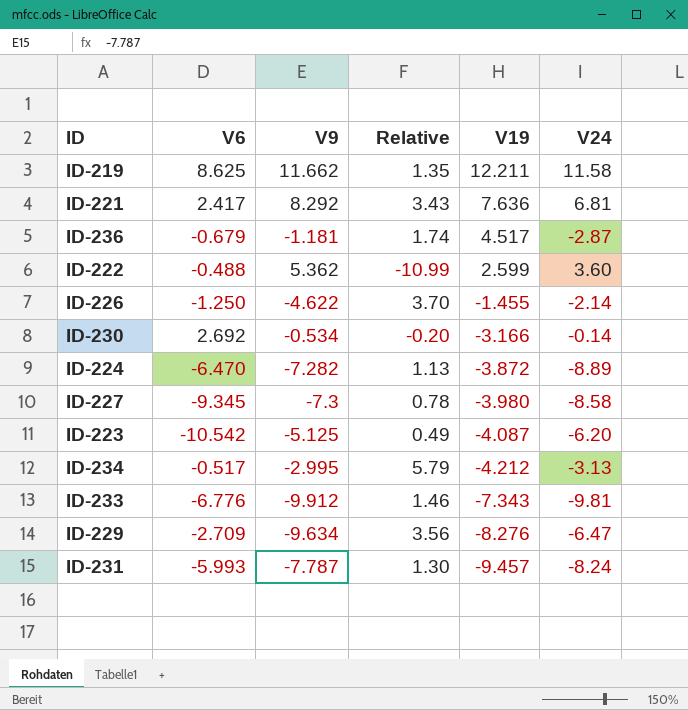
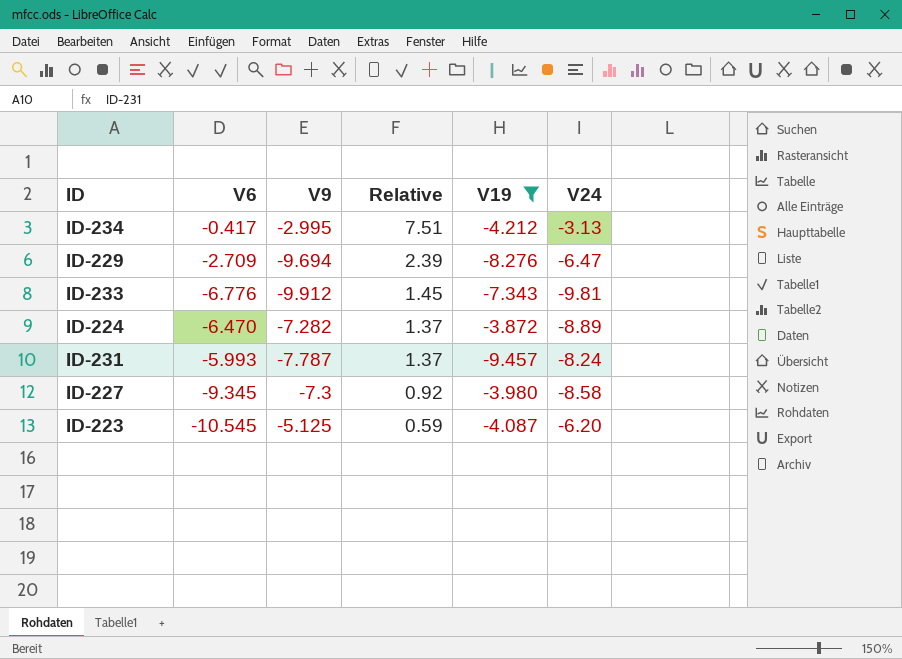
filter: none -> V19 <= -3.872
row order: V19 descending -> Relative descending
column Relative | formula: [V9] / [V6] -> [V24] / [V6]
ID-234 | V6: -0.517 -> -0.417
ID-229 | V9: -9.634 -> -9.694
ID-223 | V6: -10.542 -> -10.545

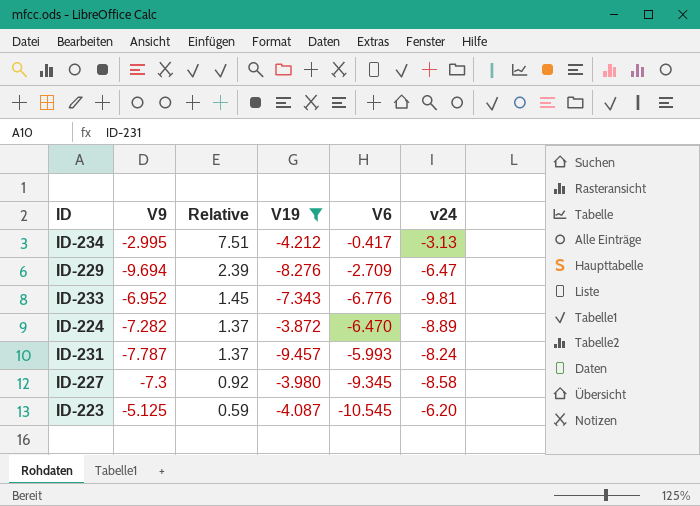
column V6 | position: 2 -> 5
column name: V24 -> v24
ID-233 | V9: -9.912 -> -6.952

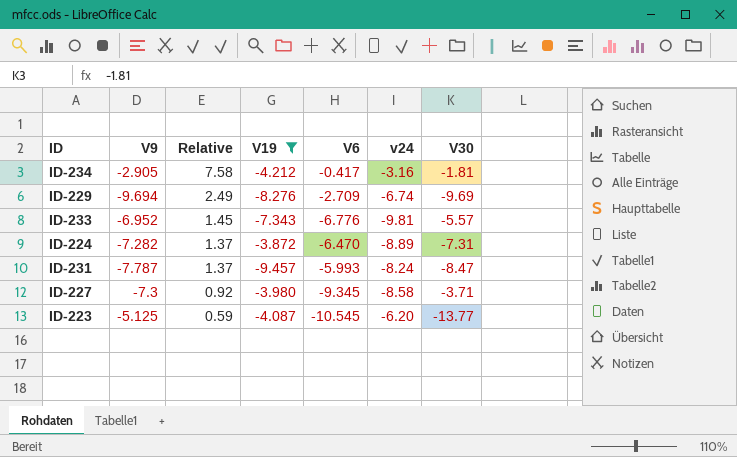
column V30 | position: none -> 7
ID-234 | V9: -2.995 -> -2.905
ID-234 | Relative: 7.51 -> 7.58
ID-234 | v24: -3.13 -> -3.16
ID-229 | Relative: 2.39 -> 2.49
ID-229 | v24: -6.47 -> -6.74

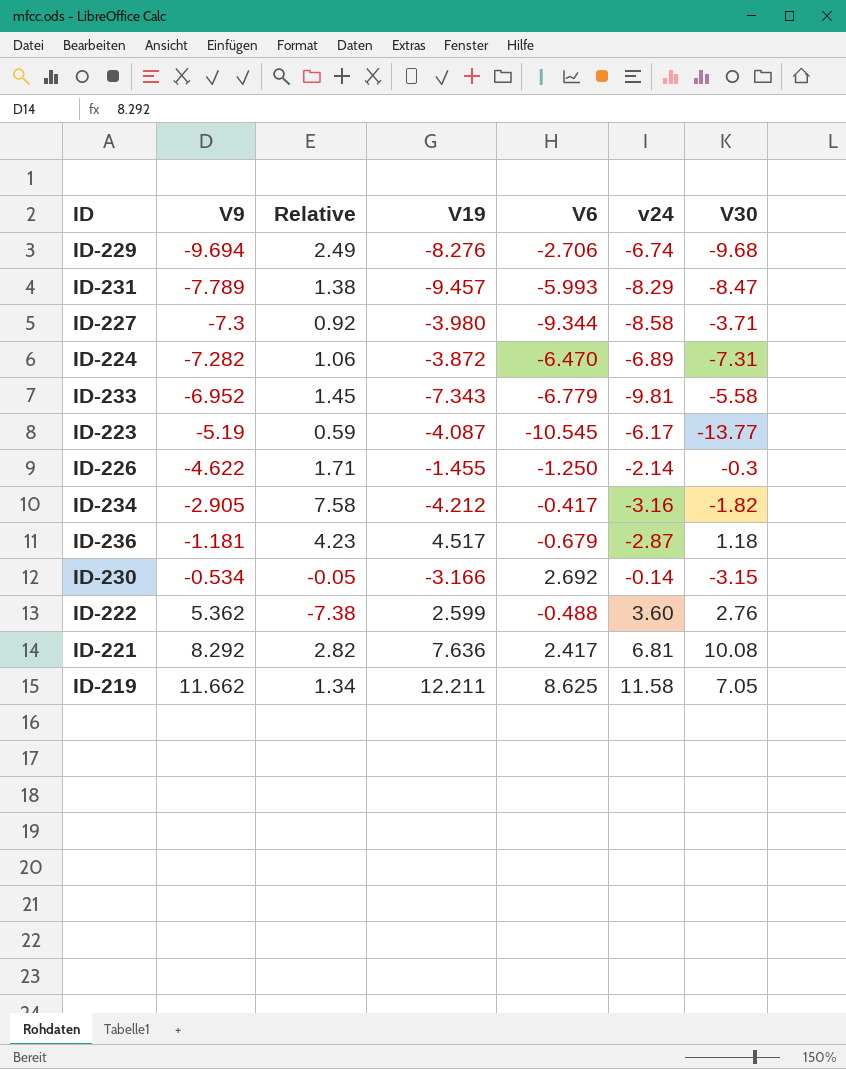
filter: V19 <= -3.872 -> none
row order: Relative descending -> V9 ascending
ID-229 | V6: -2.709 -> -2.706
ID-229 | V30: -9.69 -> -9.68
ID-231 | V9: -7.787 -> -7.789
ID-231 | Relative: 1.37 -> 1.38
ID-231 | v24: -8.24 -> -8.29
ID-227 | V6: -9.345 -> -9.344
ID-224 | Relative: 1.37 -> 1.06
ID-224 | v24: -8.89 -> -6.89
ID-233 | V6: -6.776 -> -6.779
ID-233 | V30: -5.57 -> -5.58
ID-223 | V9: -5.125 -> -5.19
ID-223 | v24: -6.20 -> -6.17
ID-234 | V30: -1.81 -> -1.82

